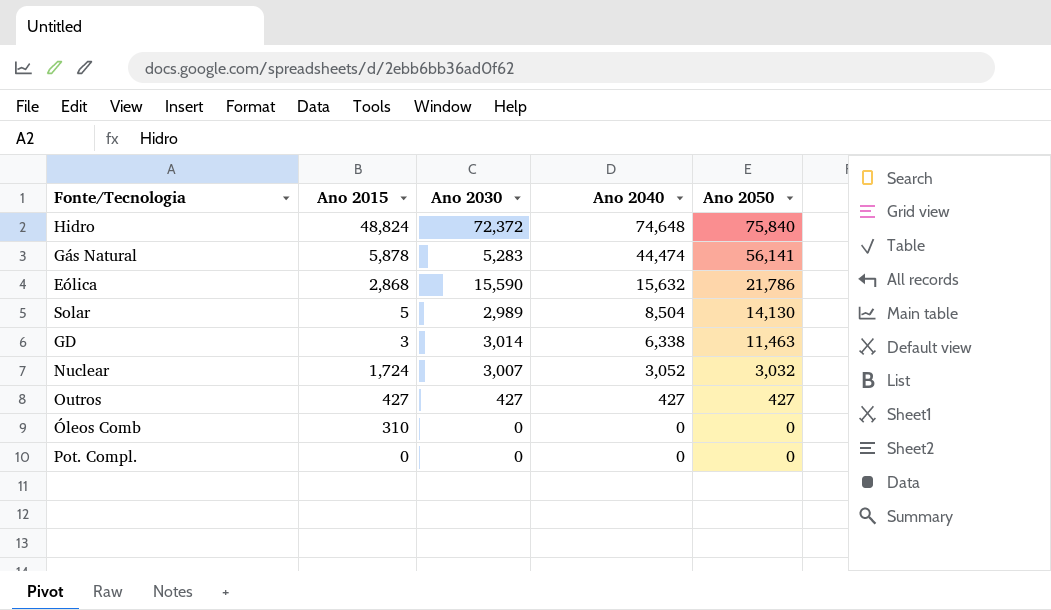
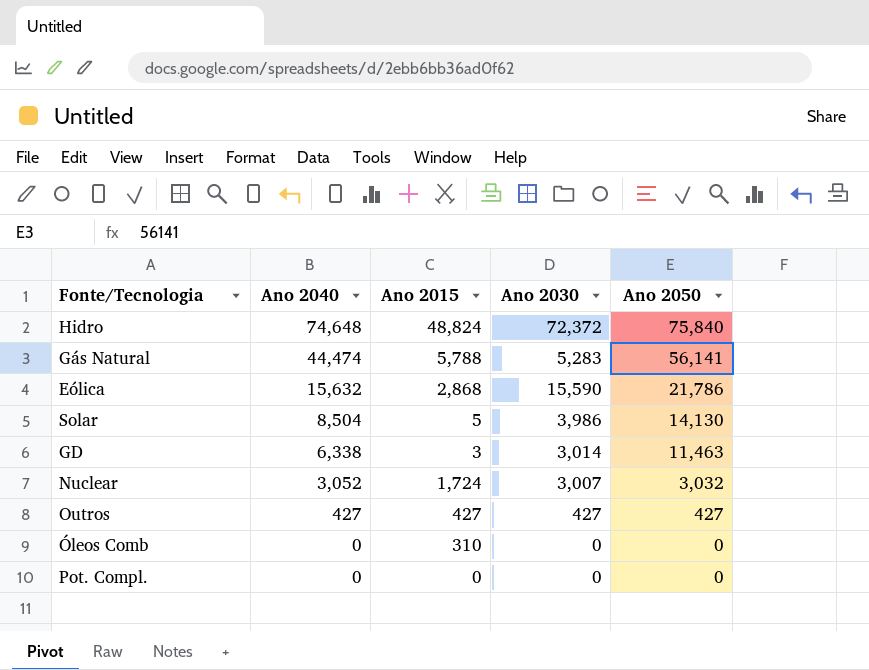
column Ano 2040 | position: 4 -> 2
Gás Natural | Ano 2015: 5,878 -> 5,788
Solar | Ano 2030: 2,989 -> 3,986

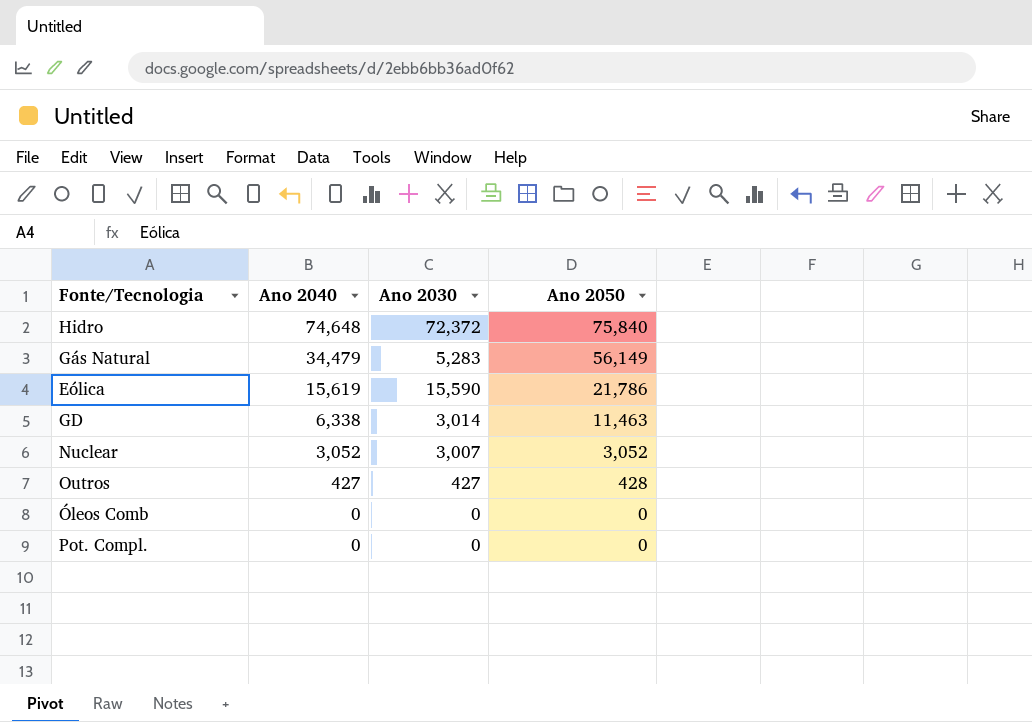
column Ano 2015 | position: 3 -> none
row Solar: 8,504 | 5 | 3,986 | 14,130 -> none
Gás Natural | Ano 2040: 44,474 -> 34,479
Gás Natural | Ano 2050: 56,141 -> 56,149
Eólica | Ano 2040: 15,632 -> 15,619
Nuclear | Ano 2050: 3,032 -> 3,052
Outros | Ano 2050: 427 -> 428

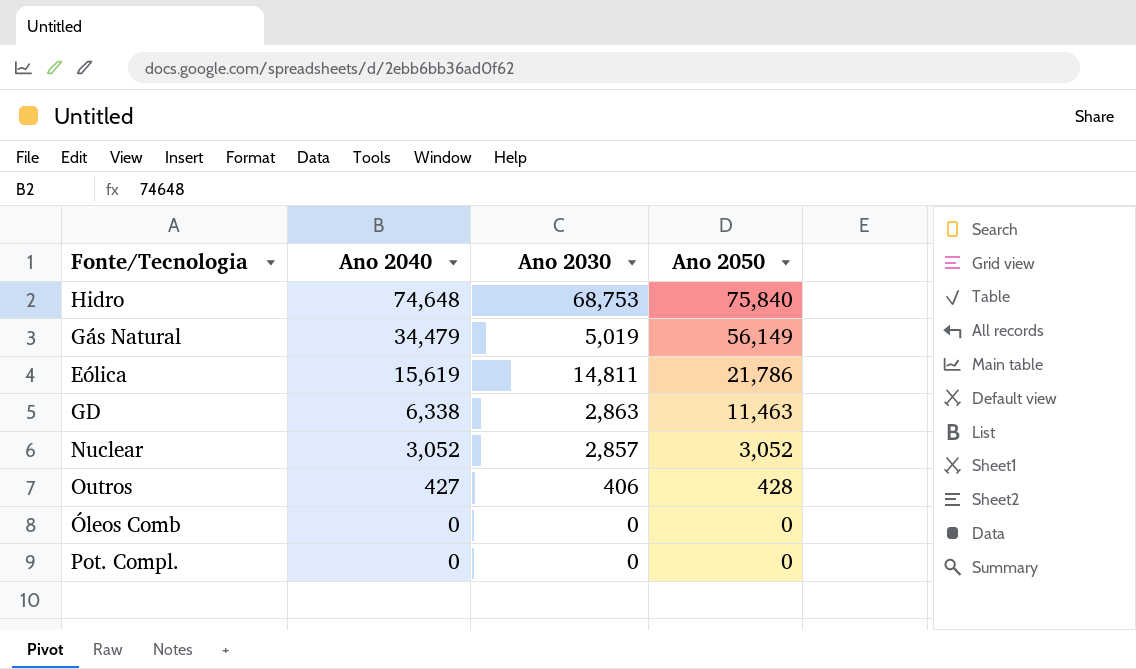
Hidro | Ano 2030: 72,372 -> 68,753
Gás Natural | Ano 2030: 5,283 -> 5,019
Eólica | Ano 2030: 15,590 -> 14,811
GD | Ano 2030: 3,014 -> 2,863
Nuclear | Ano 2030: 3,007 -> 2,857
Outros | Ano 2030: 427 -> 406

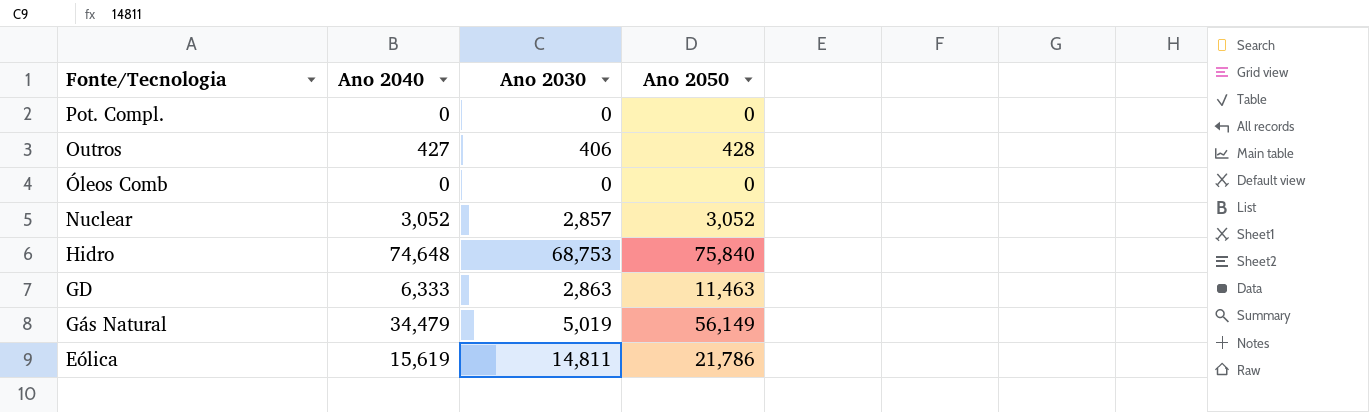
row order: Ano 2040 descending -> Fonte/Tecnologia descending
GD | Ano 2040: 6,338 -> 6,333

